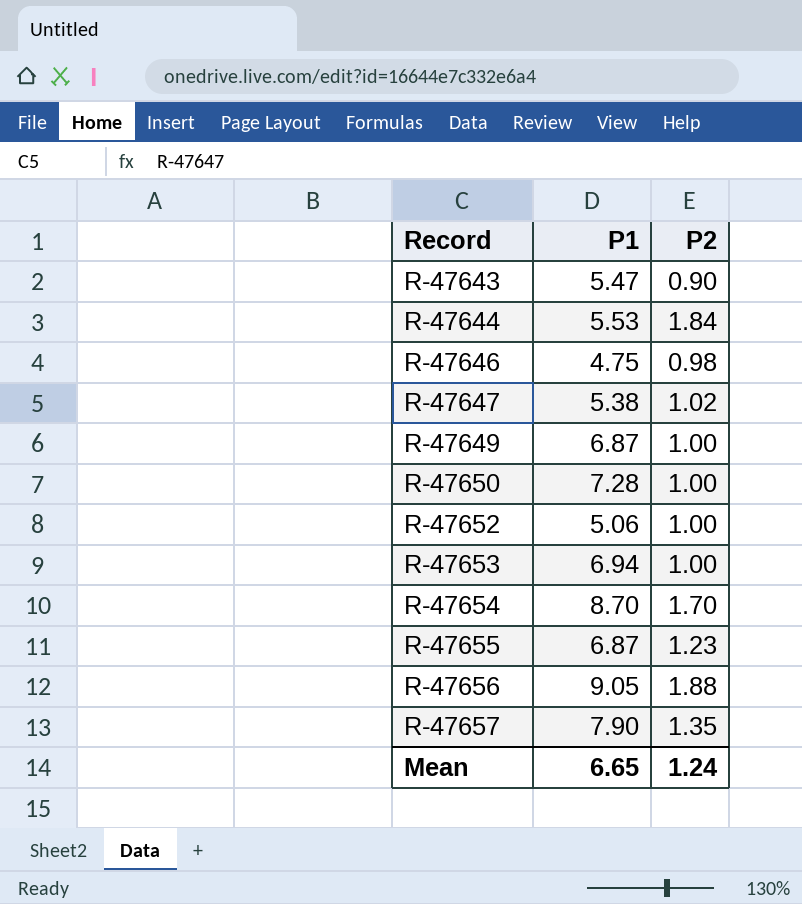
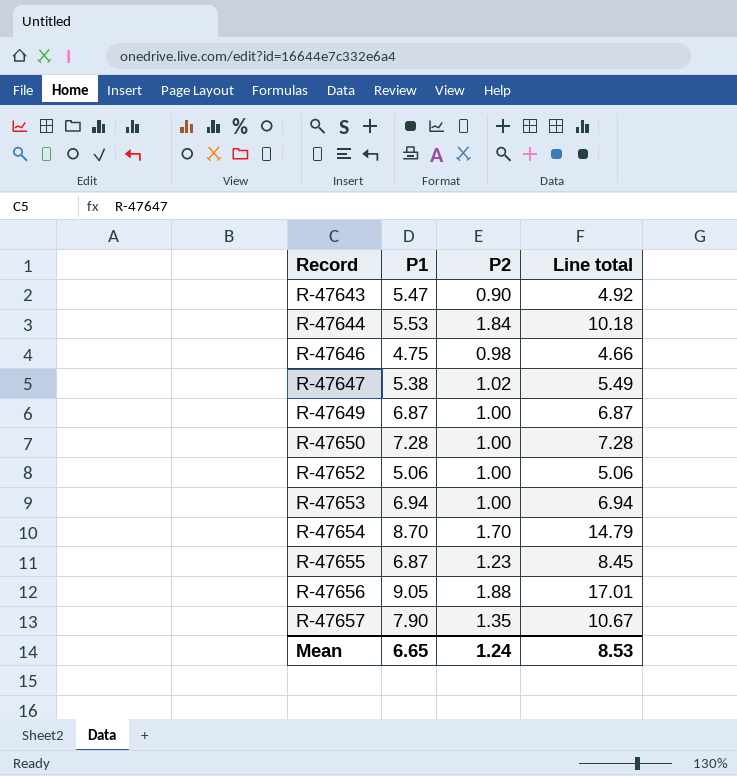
column Line total | formula: none -> [P1] * [P2]

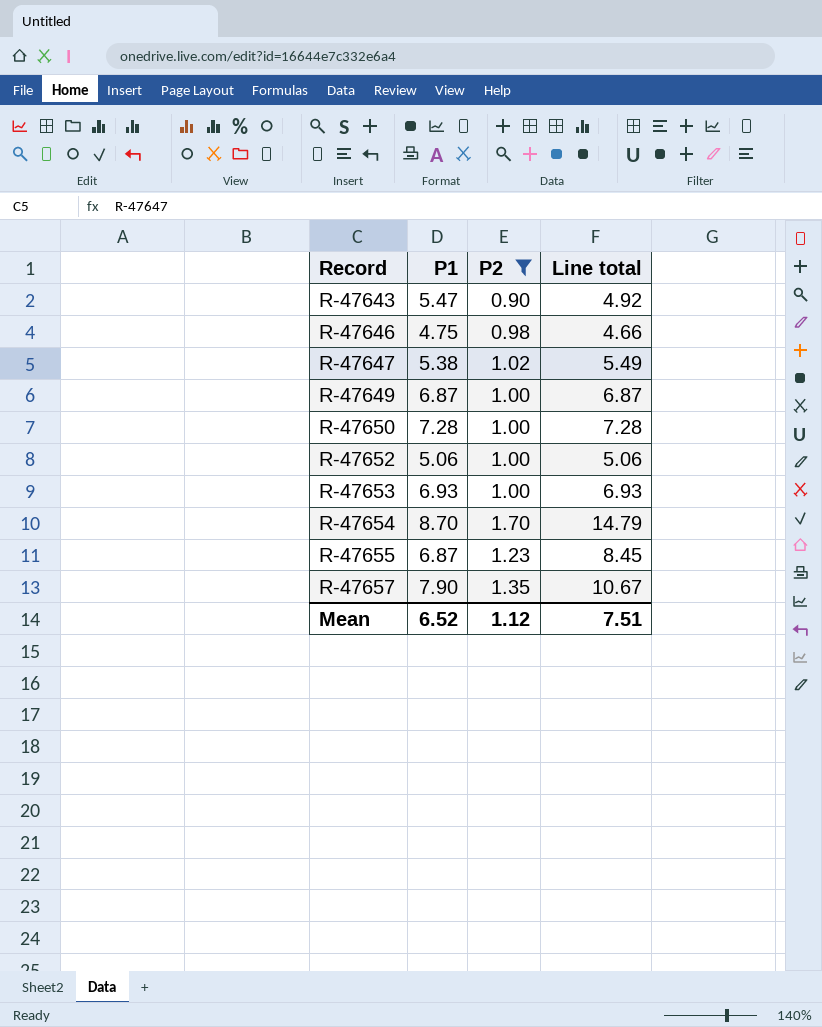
filter: none -> P2 <= 1.70
R-47653 | P1: 6.94 -> 6.93
R-47653 | Line total: 6.94 -> 6.93
Mean | P1: 6.65 -> 6.52
Mean | P2: 1.24 -> 1.12
Mean | Line total: 8.53 -> 7.51

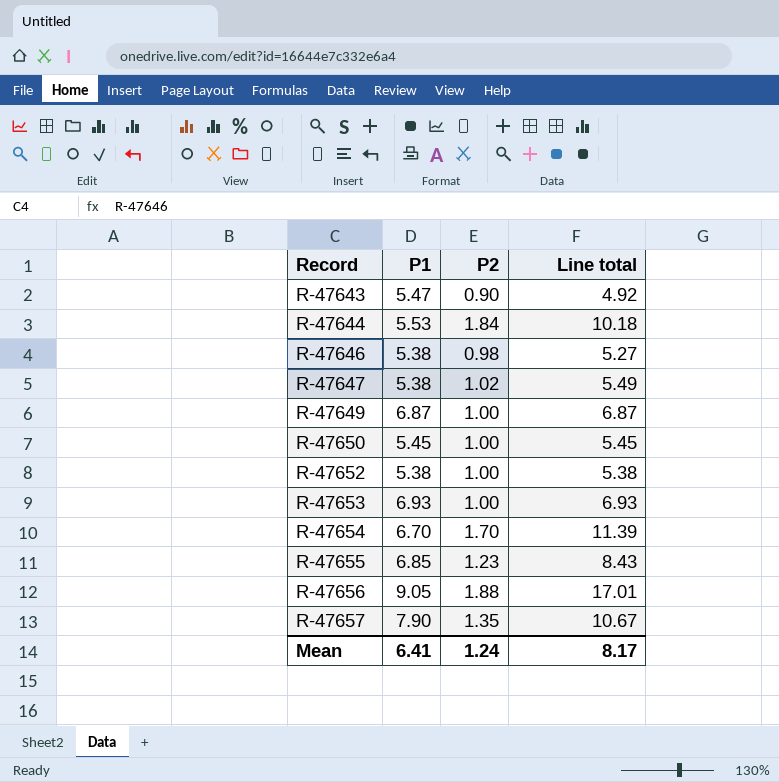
filter: P2 <= 1.70 -> none
R-47646 | P1: 4.75 -> 5.38
R-47646 | Line total: 4.66 -> 5.27
R-47650 | P1: 7.28 -> 5.45
R-47650 | Line total: 7.28 -> 5.45
R-47652 | P1: 5.06 -> 5.38
R-47652 | Line total: 5.06 -> 5.38
R-47654 | P1: 8.70 -> 6.70
R-47654 | Line total: 14.79 -> 11.39
R-47655 | P1: 6.87 -> 6.85
R-47655 | Line total: 8.45 -> 8.43
Mean | P1: 6.52 -> 6.41
Mean | P2: 1.12 -> 1.24
Mean | Line total: 7.51 -> 8.17

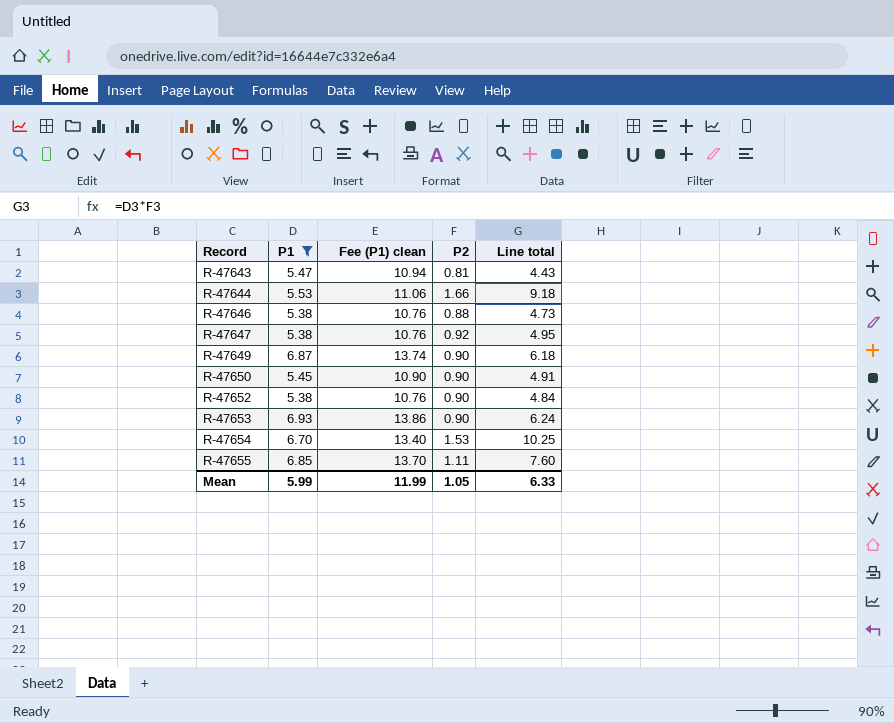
filter: none -> P1 <= 6.93
column Fee (P1) clean | formula: none -> [P1] * 2
R-47643 | P2: 0.90 -> 0.81
R-47643 | Line total: 4.92 -> 4.43
R-47644 | P2: 1.84 -> 1.66
R-47644 | Line total: 10.18 -> 9.18
R-47646 | P2: 0.98 -> 0.88
R-47646 | Line total: 5.27 -> 4.73
R-47647 | P2: 1.02 -> 0.92
R-47647 | Line total: 5.49 -> 4.95
R-47649 | P2: 1.00 -> 0.90
R-47649 | Line total: 6.87 -> 6.18
R-47650 | P2: 1.00 -> 0.90
R-47650 | Line total: 5.45 -> 4.91
R-47652 | P2: 1.00 -> 0.90
R-47652 | Line total: 5.38 -> 4.84
R-47653 | P2: 1.00 -> 0.90
R-47653 | Line total: 6.93 -> 6.24
R-47654 | P2: 1.70 -> 1.53
R-47654 | Line total: 11.39 -> 10.25
R-47655 | P2: 1.23 -> 1.11
R-47655 | Line total: 8.43 -> 7.60
Mean | P1: 6.41 -> 5.99
Mean | P2: 1.24 -> 1.05
Mean | Line total: 8.17 -> 6.33

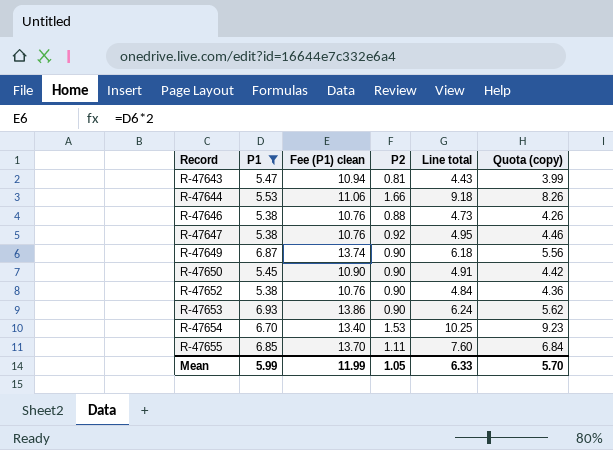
column Quota (copy) | formula: none -> [Line total] * 0.9

